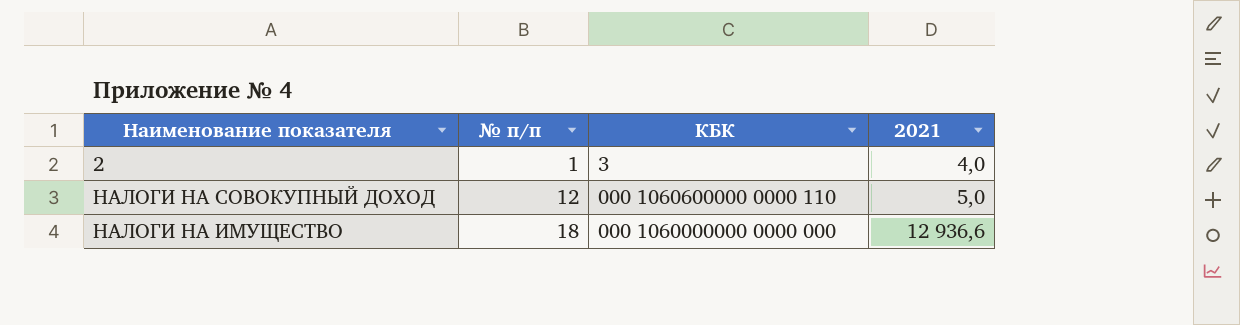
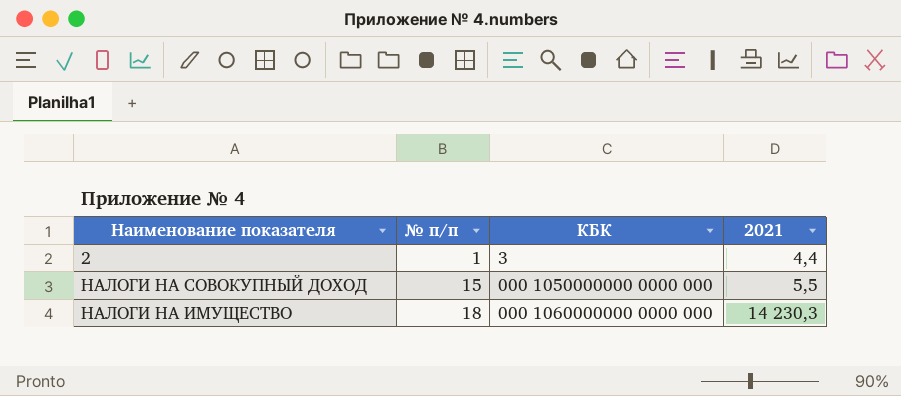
2 | 2021: 4,0 -> 4,4
НАЛОГИ НА СОВОКУПНЫЙ ДОХОД | № п/п: 12 -> 15
НАЛОГИ НА СОВОКУПНЫЙ ДОХОД | КБК: 000 1060600000 0000 110 -> 000 1050000000 0000 000
НАЛОГИ НА СОВОКУПНЫЙ ДОХОД | 2021: 5,0 -> 5,5
НАЛОГИ НА ИМУЩЕСТВО | 2021: 12 936,6 -> 14 230,3

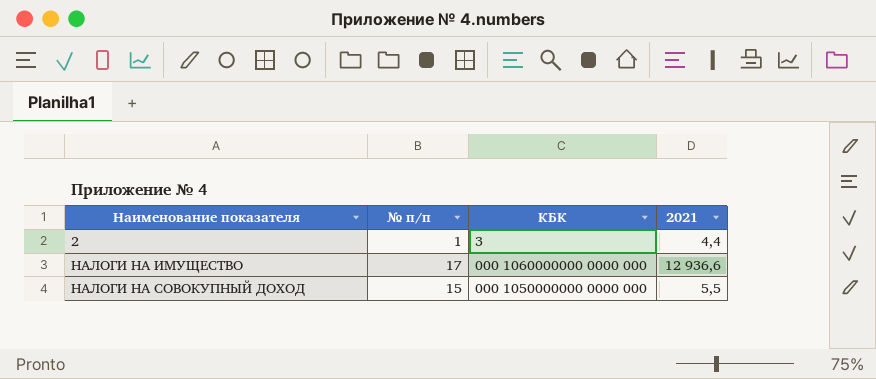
row order: № п/п ascending -> Наименование показателя ascending
НАЛОГИ НА ИМУЩЕСТВО | № п/п: 18 -> 17
НАЛОГИ НА ИМУЩЕСТВО | 2021: 14 230,3 -> 12 936,6

